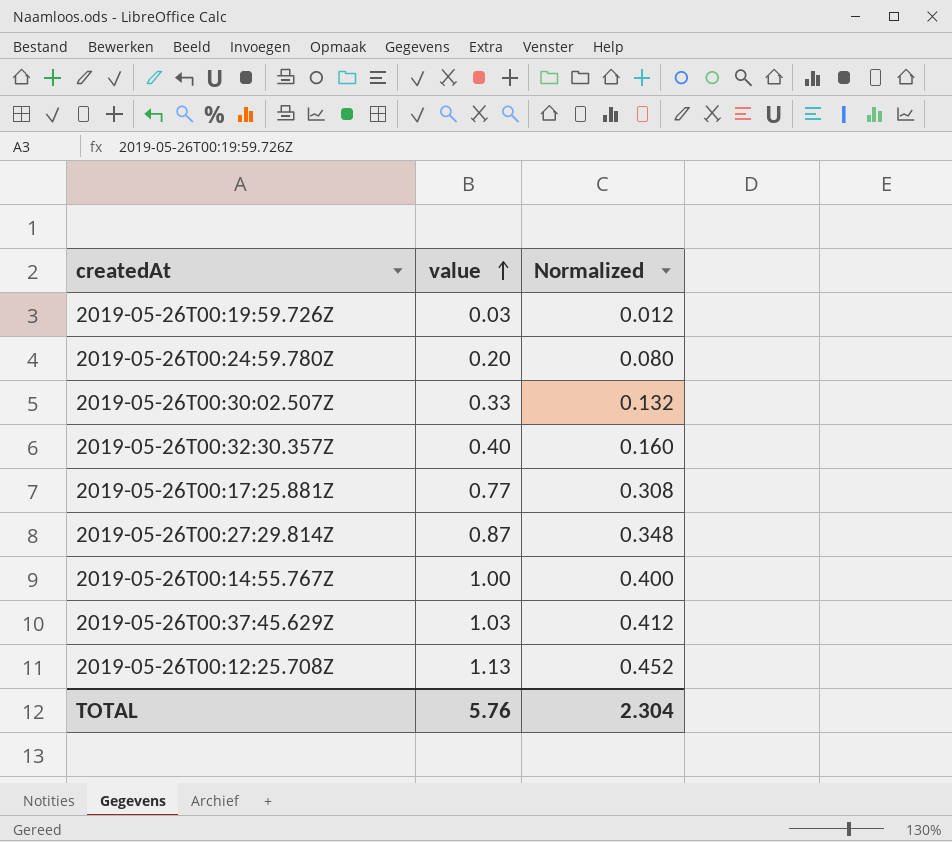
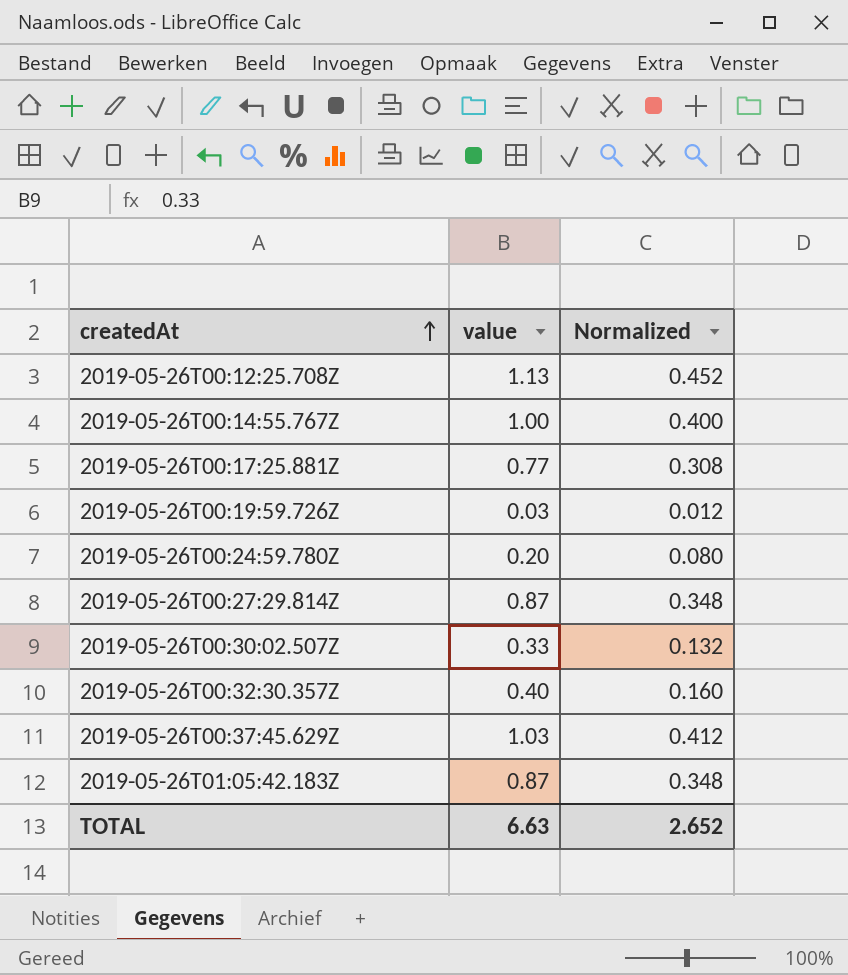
row order: value ascending -> createdAt ascending
row 2019-05-26T01:05:42.183Z: none -> 0.87 | 0.348
TOTAL | value: 5.76 -> 6.63
TOTAL | Normalized: 2.304 -> 2.652

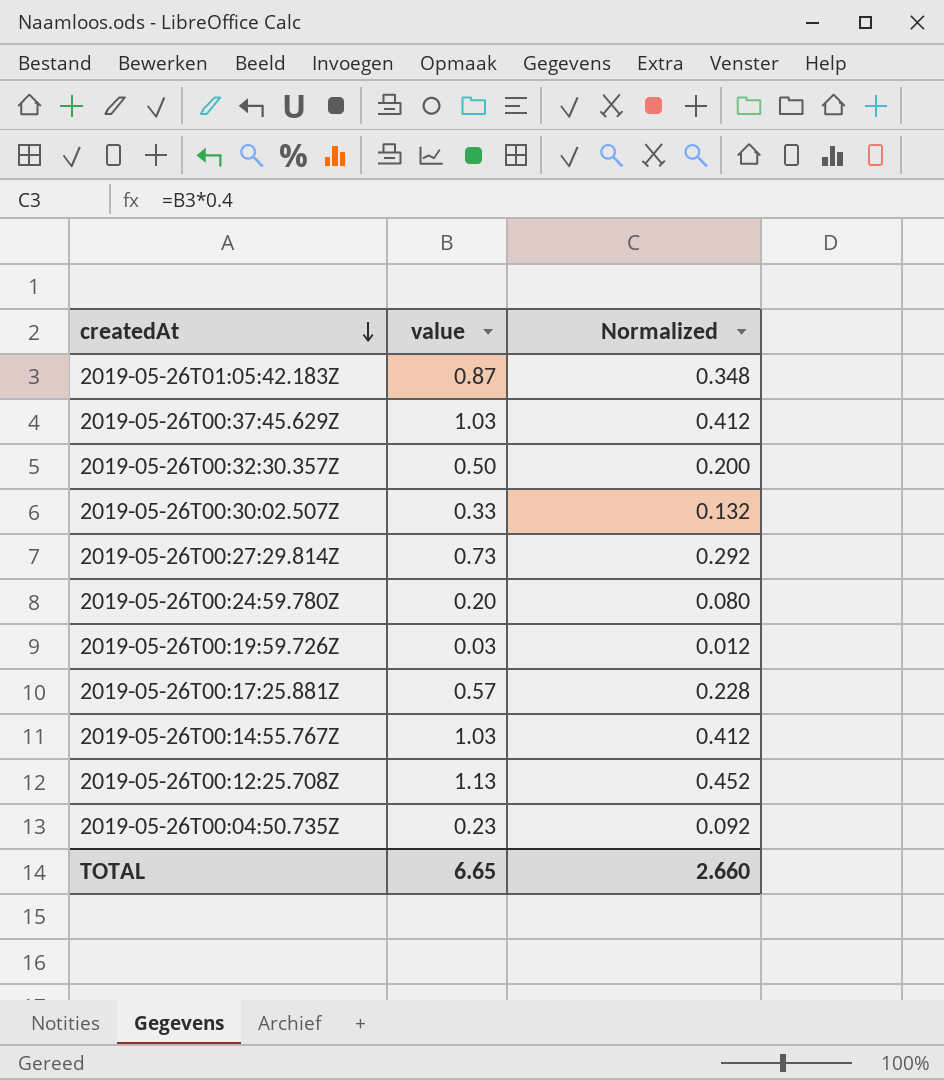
row order: createdAt ascending -> createdAt descending
2019-05-26T00:32:30.357Z | value: 0.40 -> 0.50
2019-05-26T00:32:30.357Z | Normalized: 0.160 -> 0.200
2019-05-26T00:27:29.814Z | value: 0.87 -> 0.73
2019-05-26T00:27:29.814Z | Normalized: 0.348 -> 0.292
2019-05-26T00:17:25.881Z | value: 0.77 -> 0.57
2019-05-26T00:17:25.881Z | Normalized: 0.308 -> 0.228
2019-05-26T00:14:55.767Z | value: 1.00 -> 1.03
2019-05-26T00:14:55.767Z | Normalized: 0.400 -> 0.412
row 2019-05-26T00:04:50.735Z: none -> 0.23 | 0.092
TOTAL | value: 6.63 -> 6.65
TOTAL | Normalized: 2.652 -> 2.660

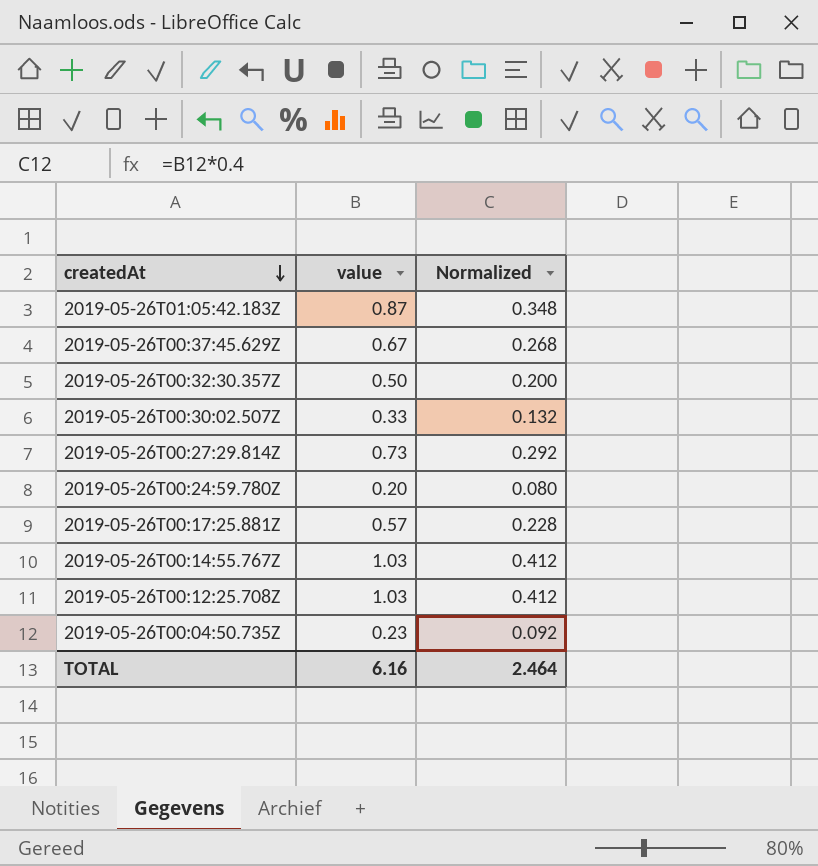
row 2019-05-26T00:19:59.726Z: 0.03 | 0.012 -> none
2019-05-26T00:37:45.629Z | value: 1.03 -> 0.67
2019-05-26T00:37:45.629Z | Normalized: 0.412 -> 0.268
2019-05-26T00:12:25.708Z | value: 1.13 -> 1.03
2019-05-26T00:12:25.708Z | Normalized: 0.452 -> 0.412
TOTAL | value: 6.65 -> 6.16
TOTAL | Normalized: 2.660 -> 2.464

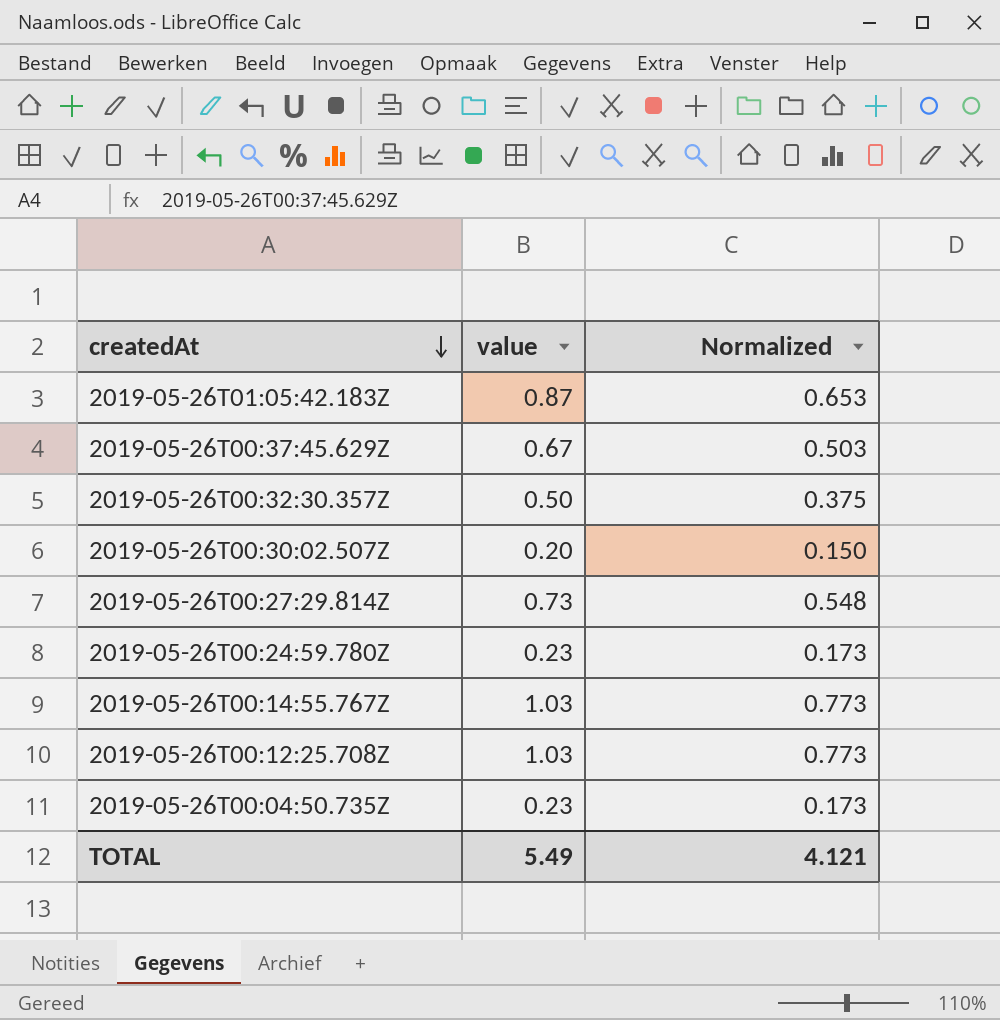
column Normalized | formula: [value] * 0.4 -> [value] * 0.75
row 2019-05-26T00:17:25.881Z: 0.57 | 0.228 -> none
2019-05-26T00:30:02.507Z | value: 0.33 -> 0.20
2019-05-26T00:24:59.780Z | value: 0.20 -> 0.23
TOTAL | value: 6.16 -> 5.49
TOTAL | Normalized: 2.464 -> 4.121

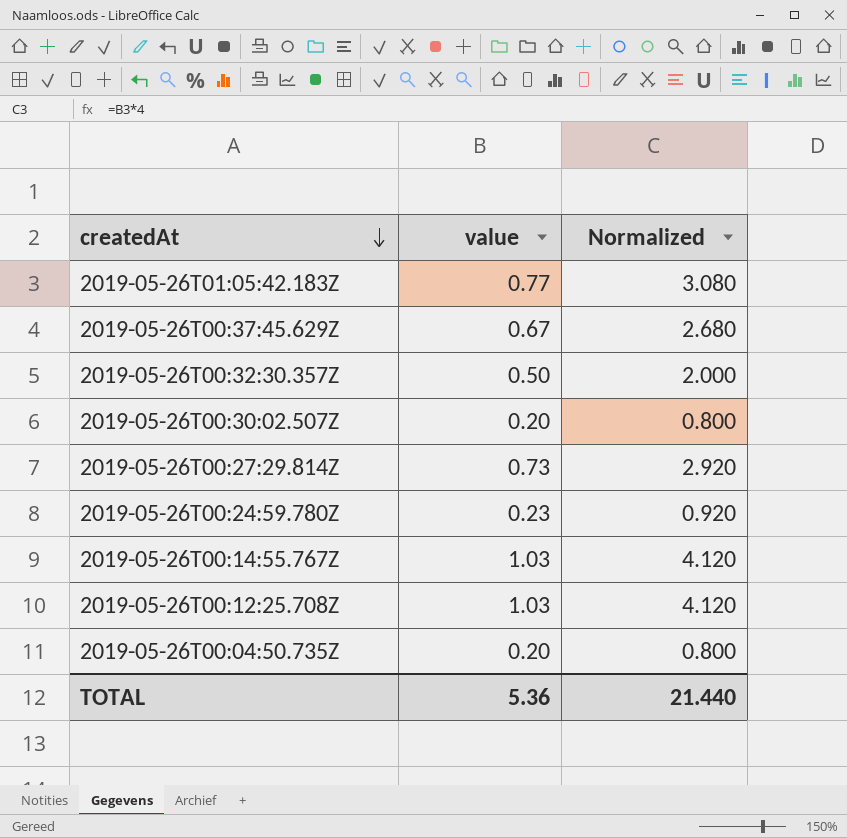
column Normalized | formula: [value] * 0.75 -> [value] * 4
2019-05-26T01:05:42.183Z | value: 0.87 -> 0.77
2019-05-26T00:04:50.735Z | value: 0.23 -> 0.20
TOTAL | value: 5.49 -> 5.36
TOTAL | Normalized: 4.121 -> 21.440

